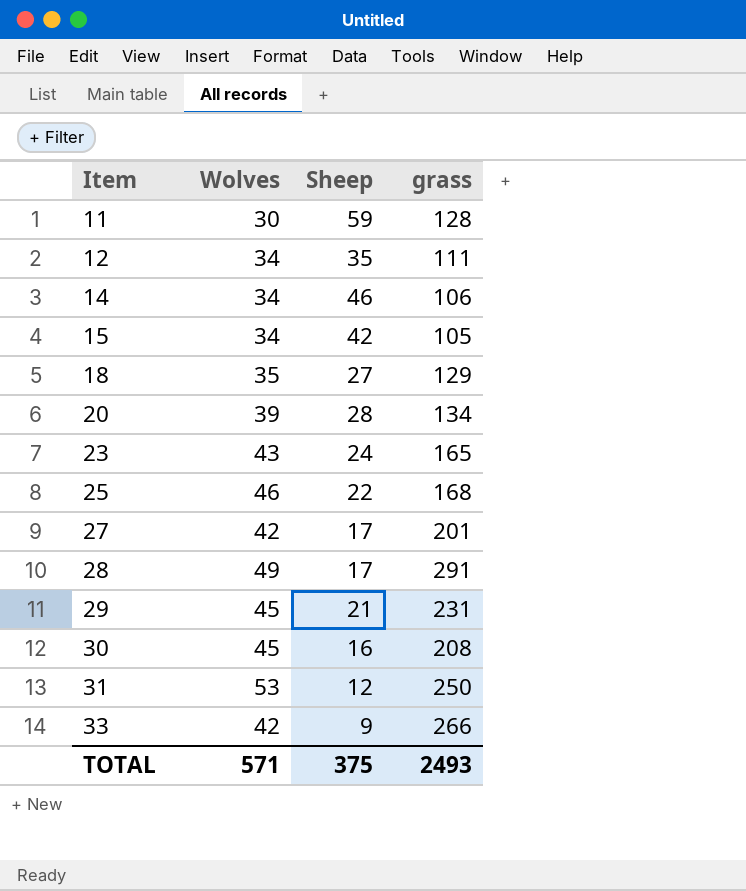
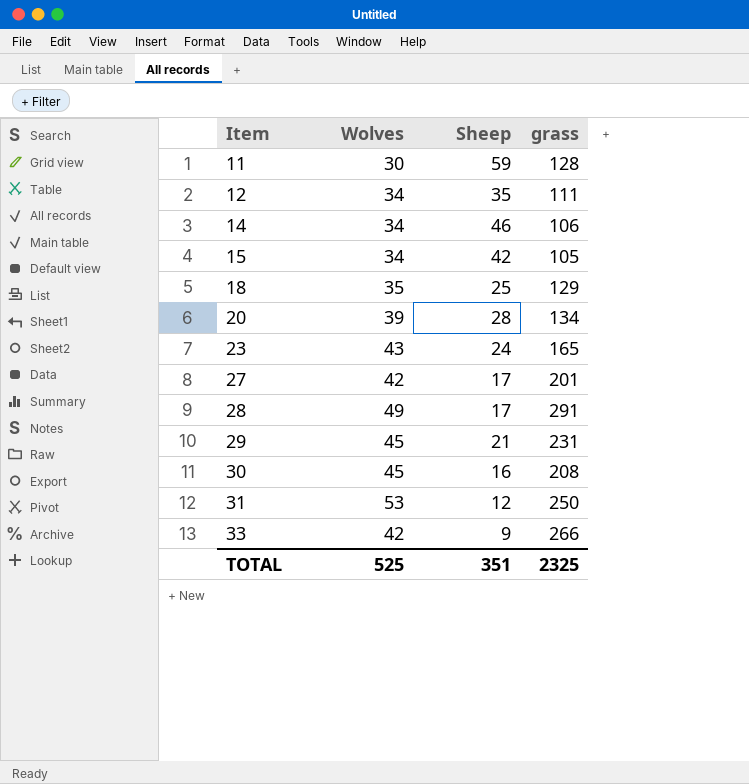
row 25: 46 | 22 | 168 -> none
18 | Sheep: 27 -> 25
TOTAL | Wolves: 571 -> 525
TOTAL | Sheep: 375 -> 351
TOTAL | grass: 2493 -> 2325

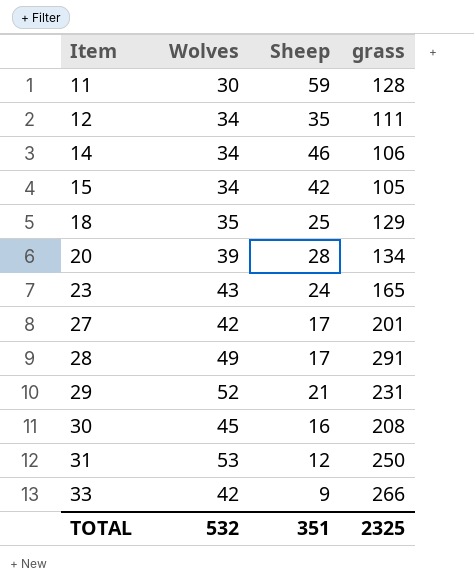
29 | Wolves: 45 -> 52
TOTAL | Wolves: 525 -> 532

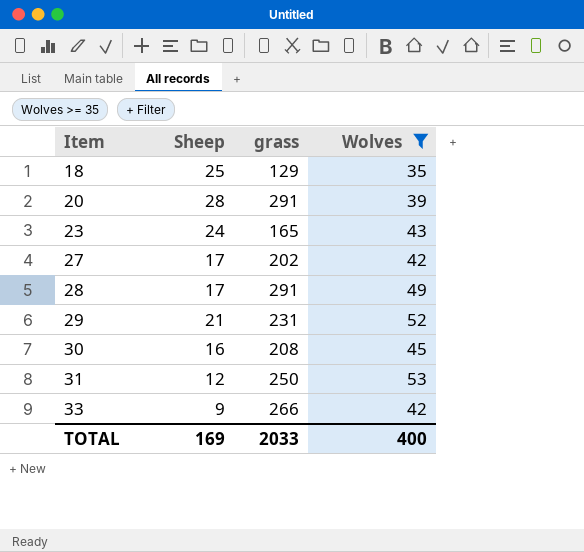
filter: none -> Wolves >= 35
column Wolves | position: 2 -> 4
20 | grass: 134 -> 291
27 | grass: 201 -> 202
TOTAL | Sheep: 351 -> 169
TOTAL | grass: 2325 -> 2033
TOTAL | Wolves: 532 -> 400

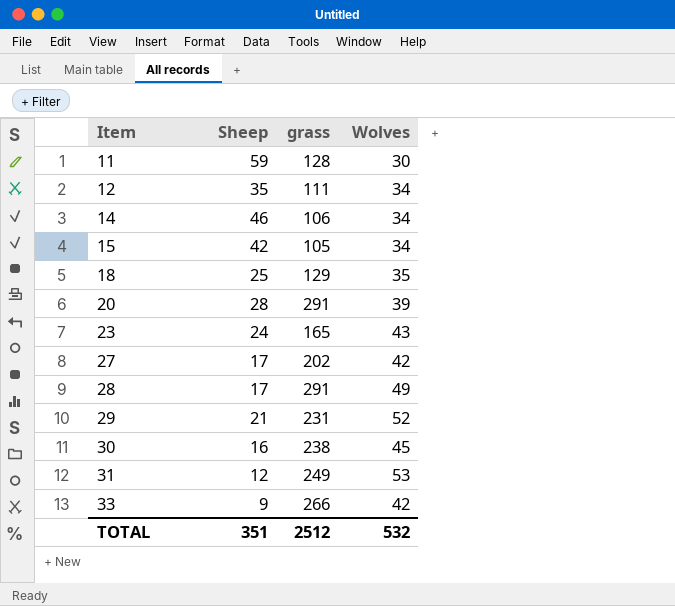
filter: Wolves >= 35 -> none
30 | grass: 208 -> 238
31 | grass: 250 -> 249
TOTAL | Sheep: 169 -> 351
TOTAL | grass: 2033 -> 2512
TOTAL | Wolves: 400 -> 532

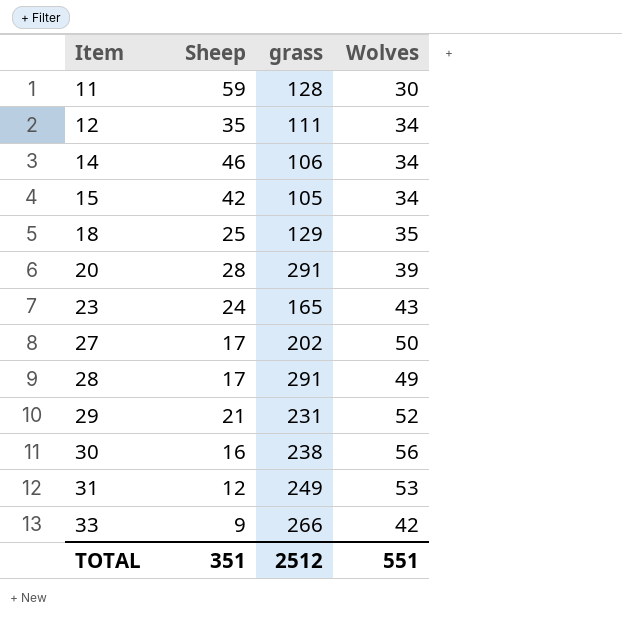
27 | Wolves: 42 -> 50
30 | Wolves: 45 -> 56
TOTAL | Wolves: 532 -> 551

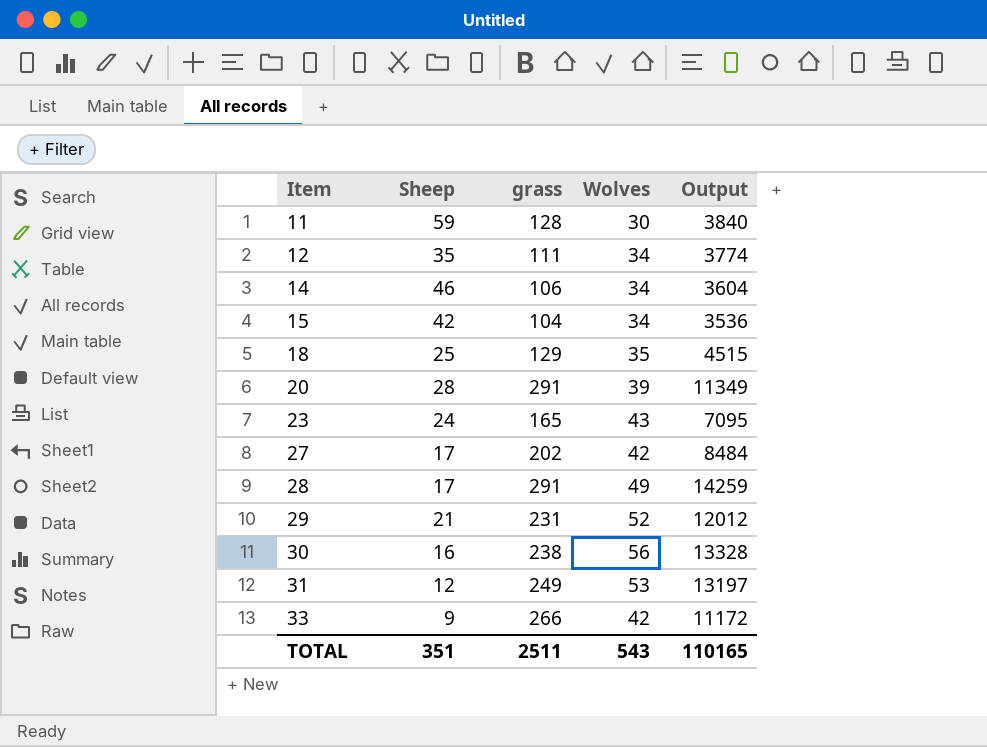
column Output | formula: none -> [grass] * [Wolves]
15 | grass: 105 -> 104
27 | Wolves: 50 -> 42
TOTAL | grass: 2512 -> 2511
TOTAL | Wolves: 551 -> 543

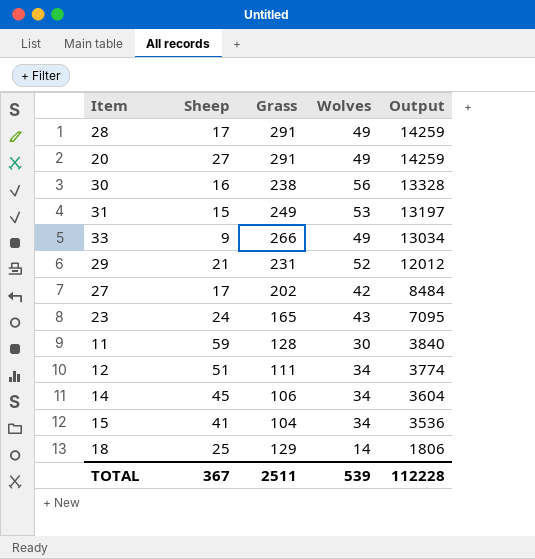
row order: Item ascending -> Output descending
column name: grass -> Grass
20 | Sheep: 28 -> 27
20 | Wolves: 39 -> 49
20 | Output: 11349 -> 14259
31 | Sheep: 12 -> 15
33 | Wolves: 42 -> 49
33 | Output: 11172 -> 13034
12 | Sheep: 35 -> 51
14 | Sheep: 46 -> 45
15 | Sheep: 42 -> 41
18 | Wolves: 35 -> 14
18 | Output: 4515 -> 1806
TOTAL | Sheep: 351 -> 367
TOTAL | Wolves: 543 -> 539
TOTAL | Output: 110165 -> 112228

